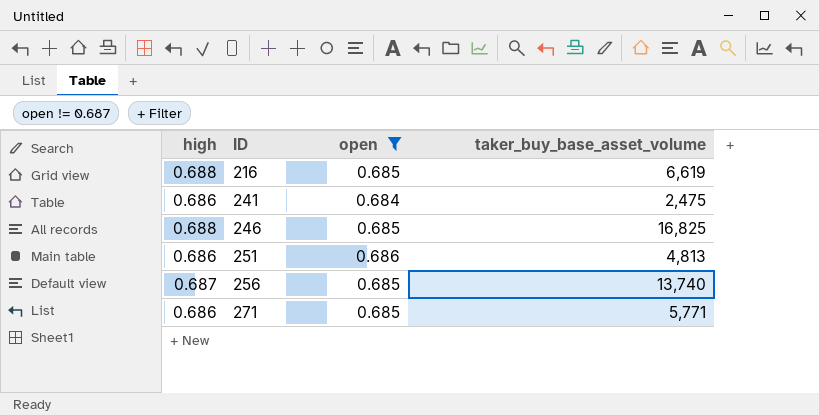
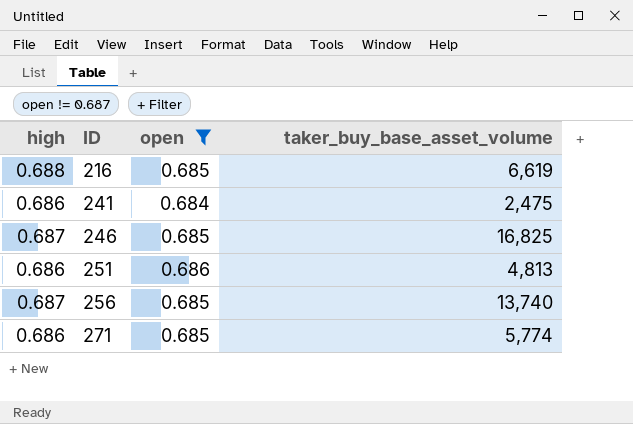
246 | high: 0.688 -> 0.687
271 | taker_buy_base_asset_volume: 5,771 -> 5,774

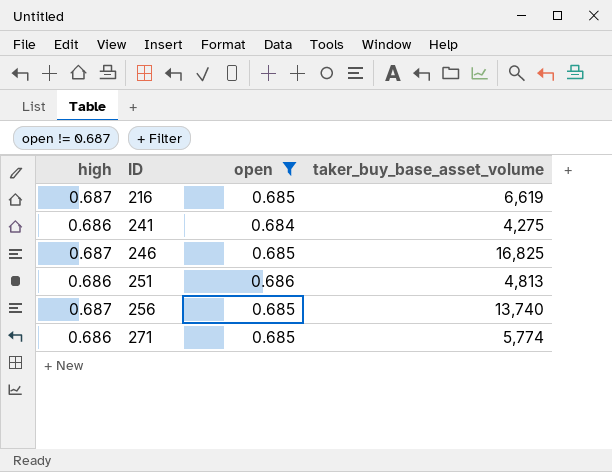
216 | high: 0.688 -> 0.687
241 | taker_buy_base_asset_volume: 2,475 -> 4,275

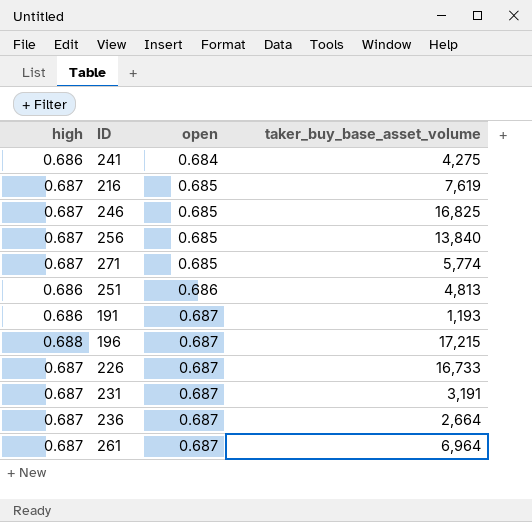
filter: open != 0.687 -> none
row order: ID ascending -> open ascending
216 | taker_buy_base_asset_volume: 6,619 -> 7,619
256 | taker_buy_base_asset_volume: 13,740 -> 13,840
271 | high: 0.686 -> 0.687

